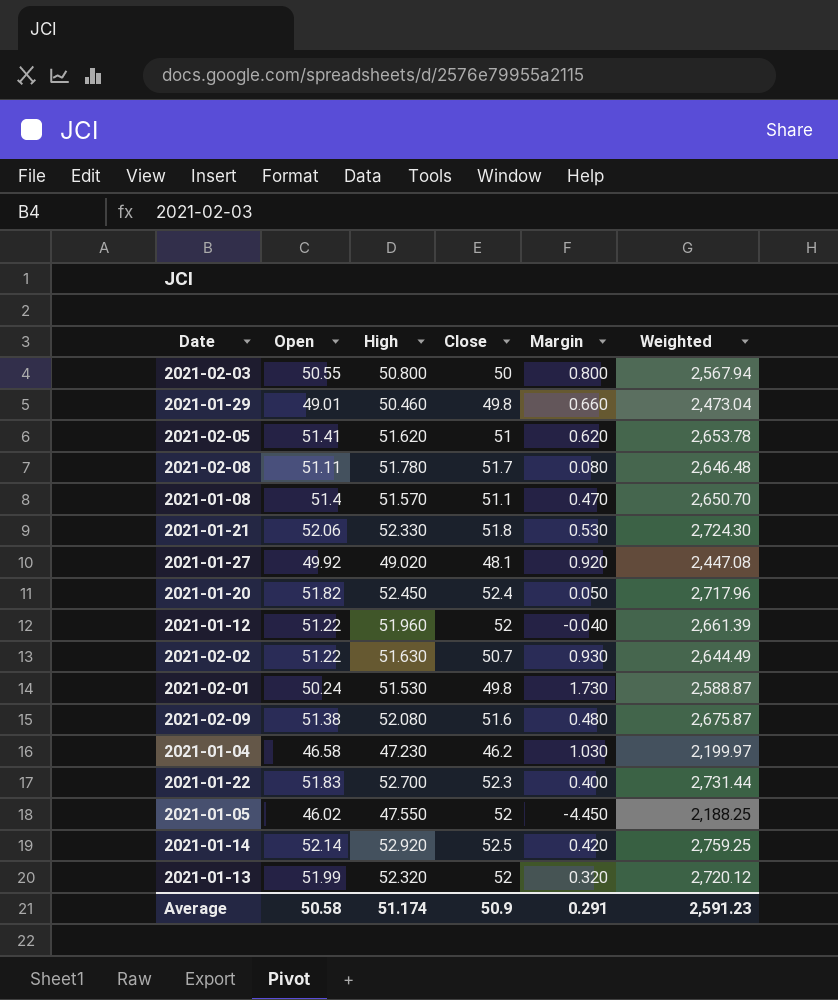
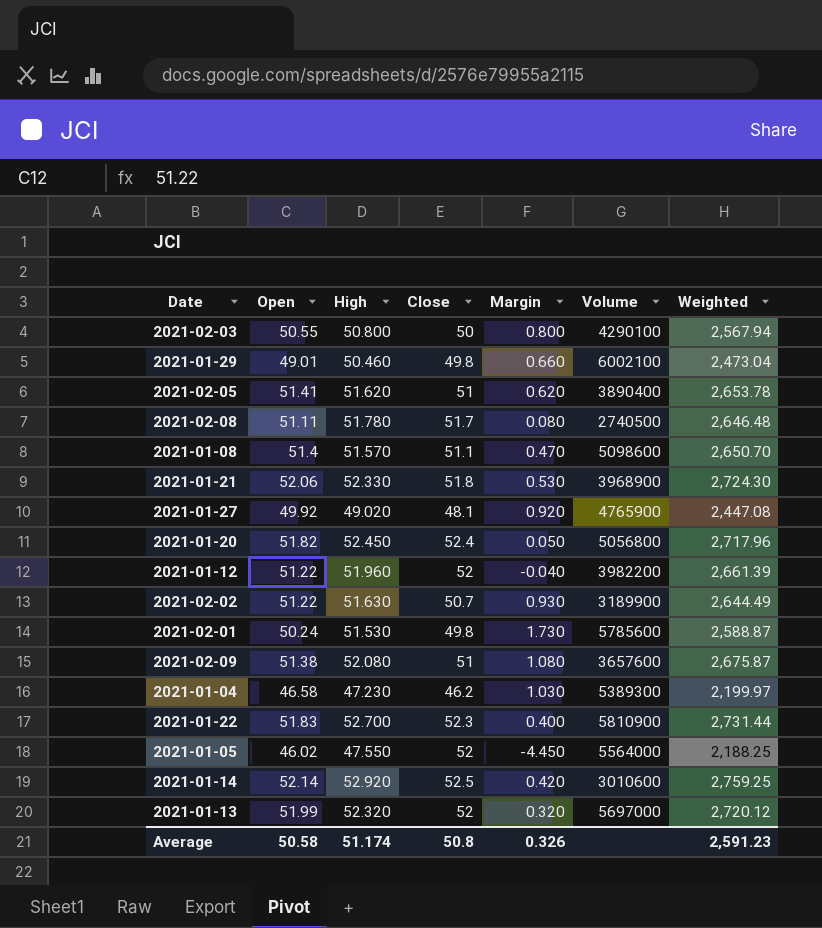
column Volume | position: none -> 6
2021-02-09 | Close: 51.6 -> 51
2021-02-09 | Margin: 0.480 -> 1.080
Average | Close: 50.9 -> 50.8
Average | Margin: 0.291 -> 0.326

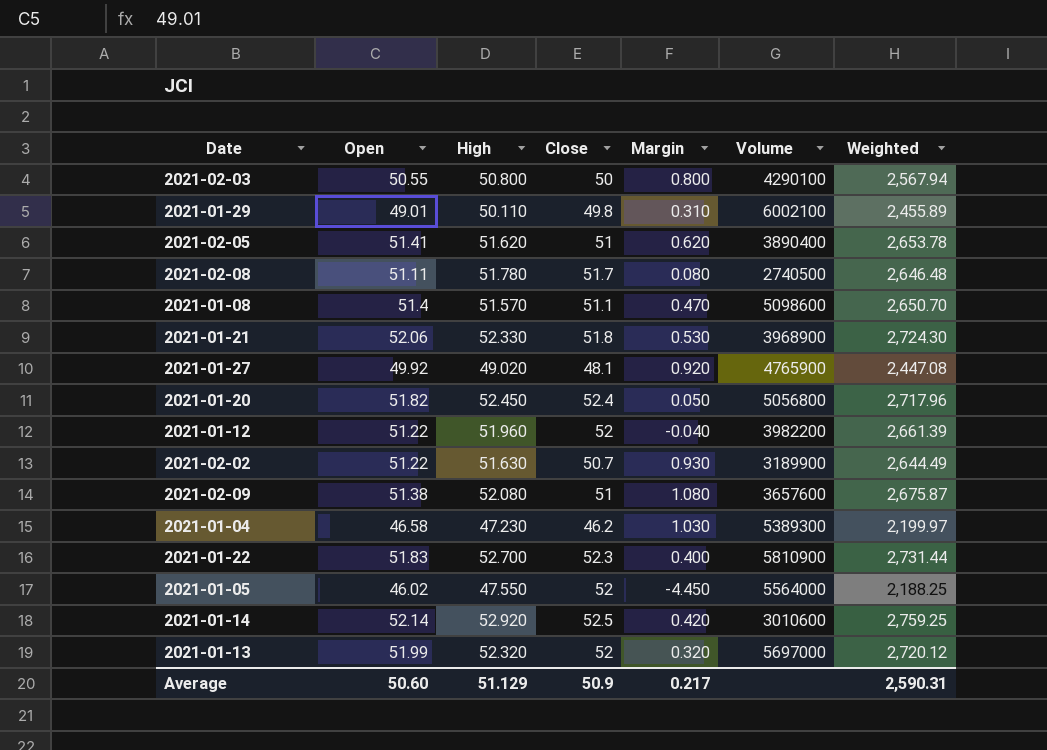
row 2021-02-01: 50.24 | 51.530 | 49.8 | 1.730 | 5785600 | 2,588.87 -> none
2021-01-29 | High: 50.460 -> 50.110
2021-01-29 | Margin: 0.660 -> 0.310
2021-01-29 | Weighted: 2,473.04 -> 2,455.89
Average | Open: 50.58 -> 50.60
Average | High: 51.174 -> 51.129
Average | Close: 50.8 -> 50.9
Average | Margin: 0.326 -> 0.217
Average | Weighted: 2,591.23 -> 2,590.31

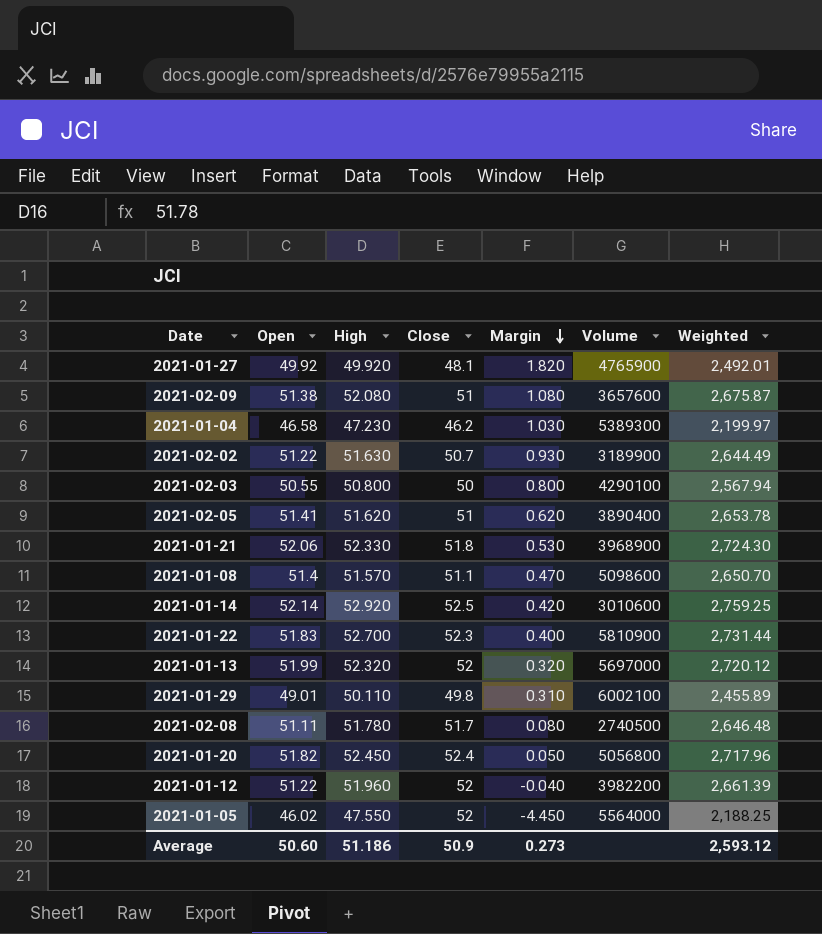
row order: none -> Margin descending
2021-01-27 | High: 49.020 -> 49.920
2021-01-27 | Margin: 0.920 -> 1.820
2021-01-27 | Weighted: 2,447.08 -> 2,492.01
Average | High: 51.129 -> 51.186
Average | Margin: 0.217 -> 0.273
Average | Weighted: 2,590.31 -> 2,593.12

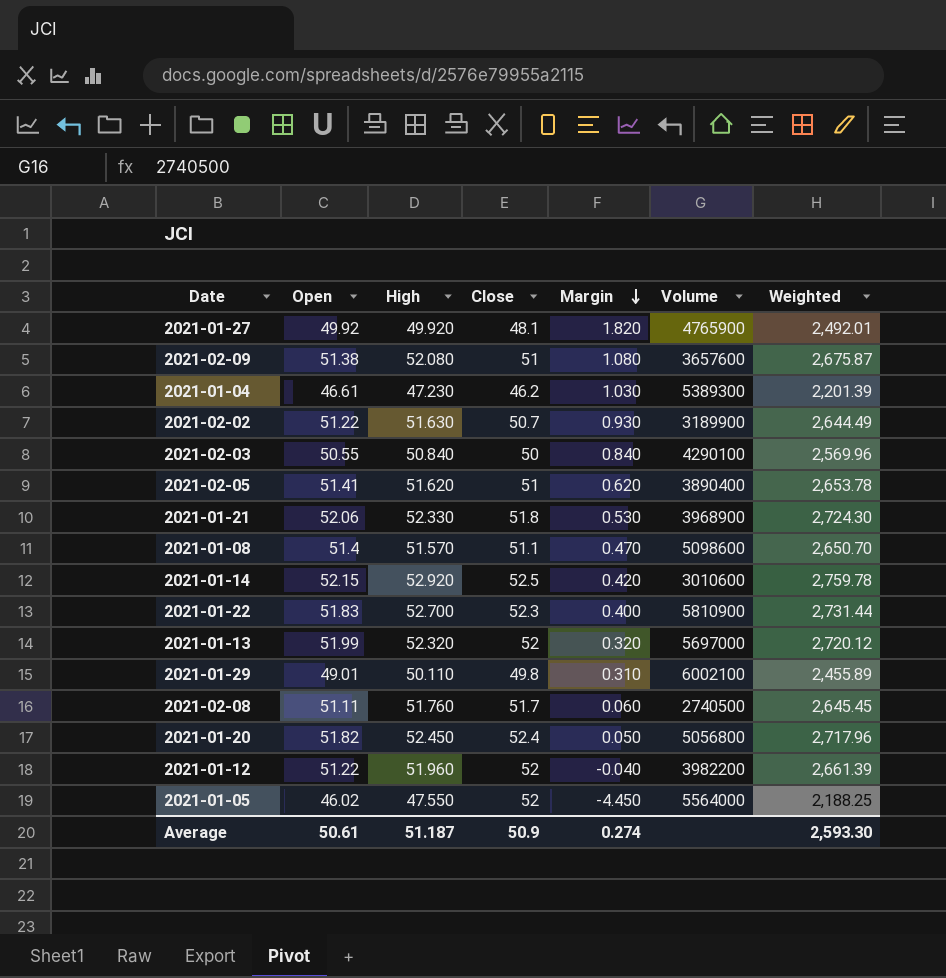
2021-01-04 | Open: 46.58 -> 46.61
2021-01-04 | Weighted: 2,199.97 -> 2,201.39
2021-02-03 | High: 50.800 -> 50.840
2021-02-03 | Margin: 0.800 -> 0.840
2021-02-03 | Weighted: 2,567.94 -> 2,569.96
2021-01-14 | Open: 52.14 -> 52.15
2021-01-14 | Weighted: 2,759.25 -> 2,759.78
2021-02-08 | High: 51.780 -> 51.760
2021-02-08 | Margin: 0.080 -> 0.060
2021-02-08 | Weighted: 2,646.48 -> 2,645.45
Average | Open: 50.60 -> 50.61
Average | High: 51.186 -> 51.187
Average | Margin: 0.273 -> 0.274
Average | Weighted: 2,593.12 -> 2,593.30

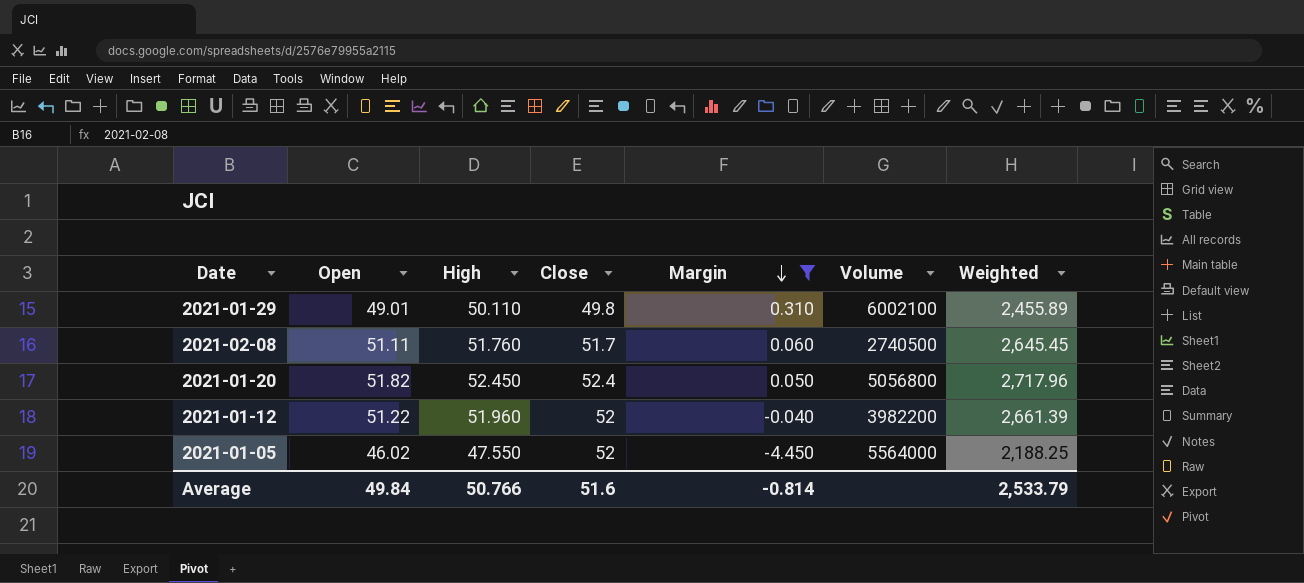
filter: none -> Margin <= 0.310
Average | Open: 50.61 -> 49.84
Average | High: 51.187 -> 50.766
Average | Close: 50.9 -> 51.6
Average | Margin: 0.274 -> -0.814
Average | Weighted: 2,593.30 -> 2,533.79

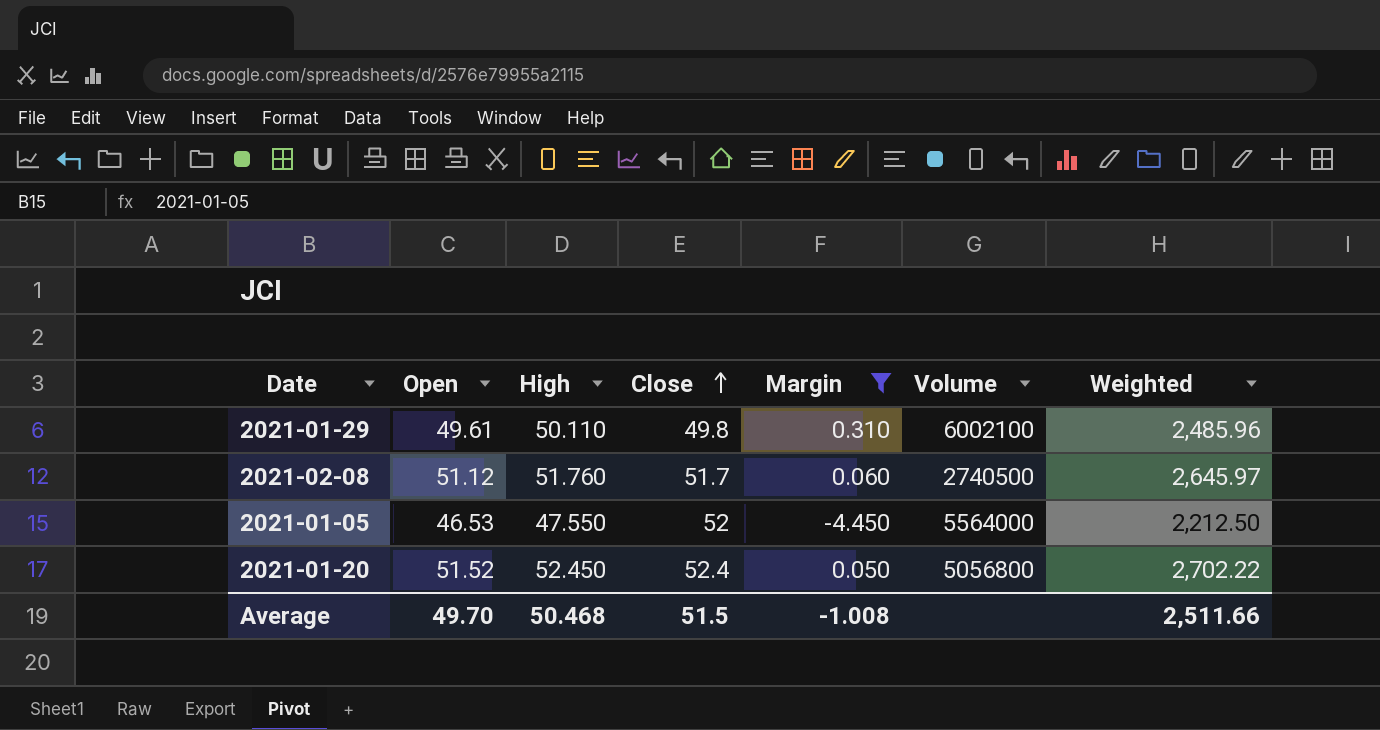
row order: Margin descending -> Close ascending
row 2021-01-12: 51.22 | 51.960 | 52 | -0.040 | 3982200 | 2,661.39 -> none
2021-01-29 | Open: 49.01 -> 49.61
2021-01-29 | Weighted: 2,455.89 -> 2,485.96
2021-02-08 | Open: 51.11 -> 51.12
2021-02-08 | Weighted: 2,645.45 -> 2,645.97
2021-01-05 | Open: 46.02 -> 46.53
2021-01-05 | Weighted: 2,188.25 -> 2,212.50
2021-01-20 | Open: 51.82 -> 51.52
2021-01-20 | Weighted: 2,717.96 -> 2,702.22
Average | Open: 49.84 -> 49.70
Average | High: 50.766 -> 50.468
Average | Close: 51.6 -> 51.5
Average | Margin: -0.814 -> -1.008
Average | Weighted: 2,533.79 -> 2,511.66

